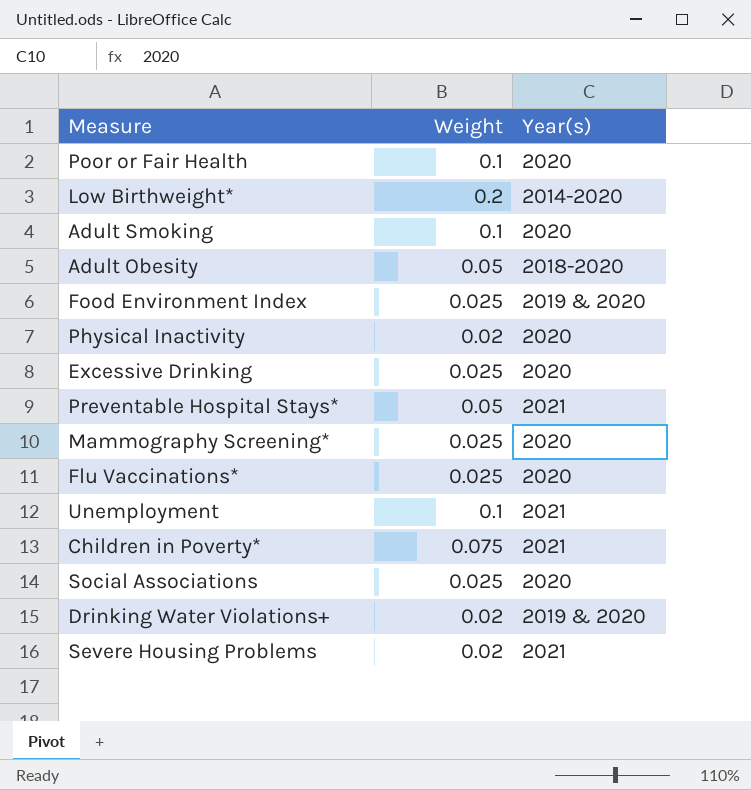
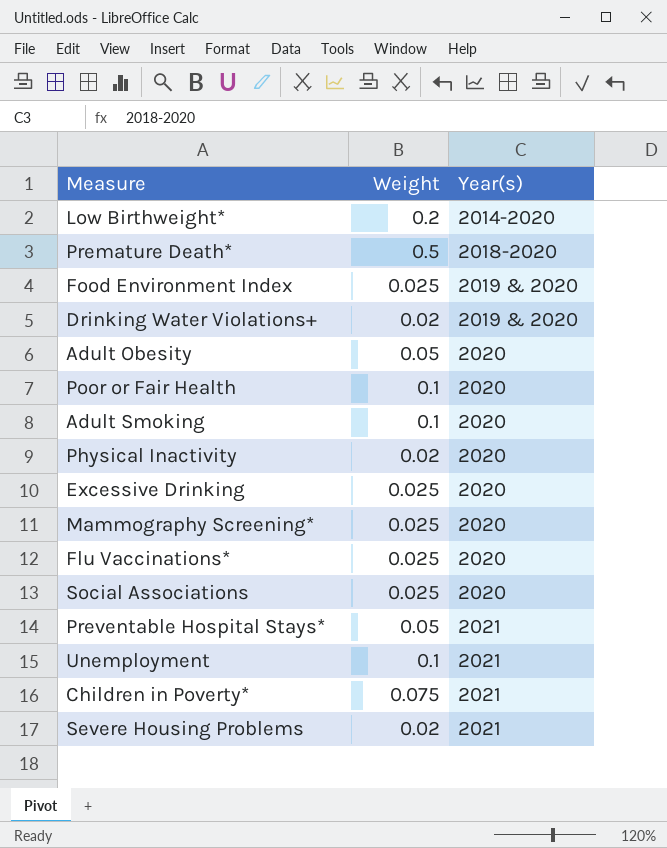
row order: none -> Year(s) ascending
row Premature Death*: none -> 0.5 | 2018-2020
Adult Obesity | Year(s): 2018-2020 -> 2020

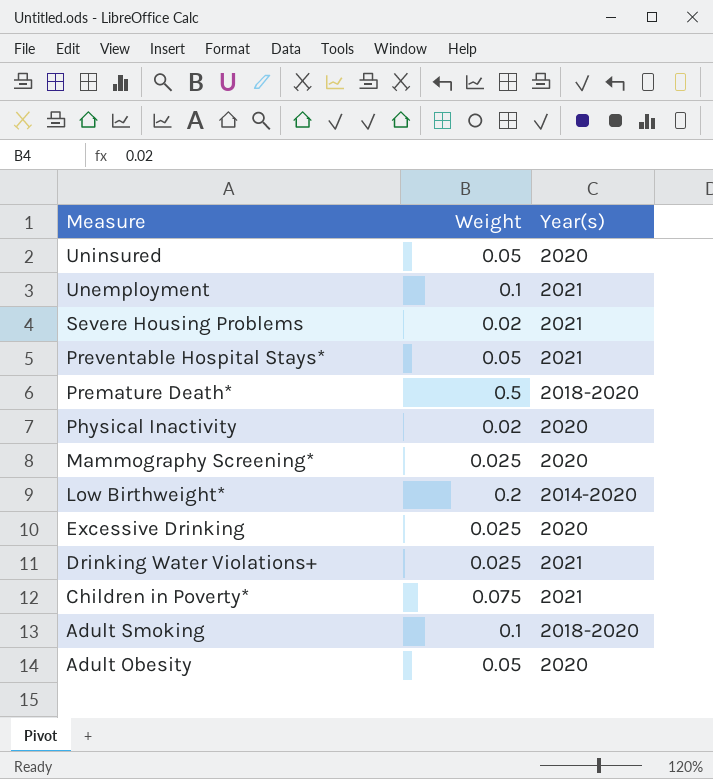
row order: Year(s) ascending -> Measure descending
row Food Environment Index: 0.025 | 2019 & 2020 -> none
row Poor or Fair Health: 0.1 | 2020 -> none
row Flu Vaccinations*: 0.025 | 2020 -> none
row Social Associations: 0.025 | 2020 -> none
row Uninsured: none -> 0.05 | 2020
Drinking Water Violations+ | Weight: 0.02 -> 0.025
Drinking Water Violations+ | Year(s): 2019 & 2020 -> 2021
Adult Smoking | Year(s): 2020 -> 2018-2020

